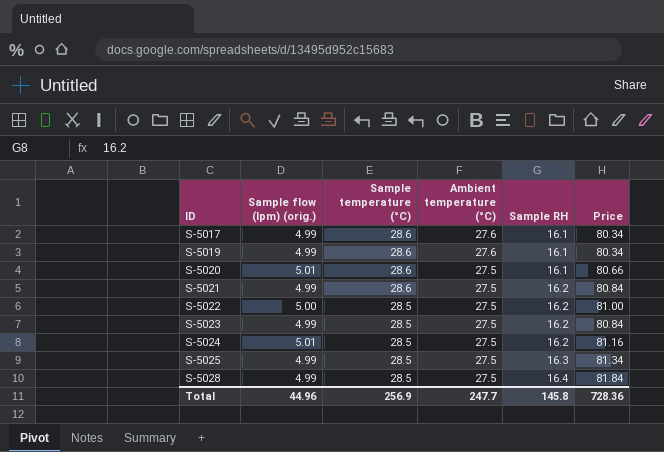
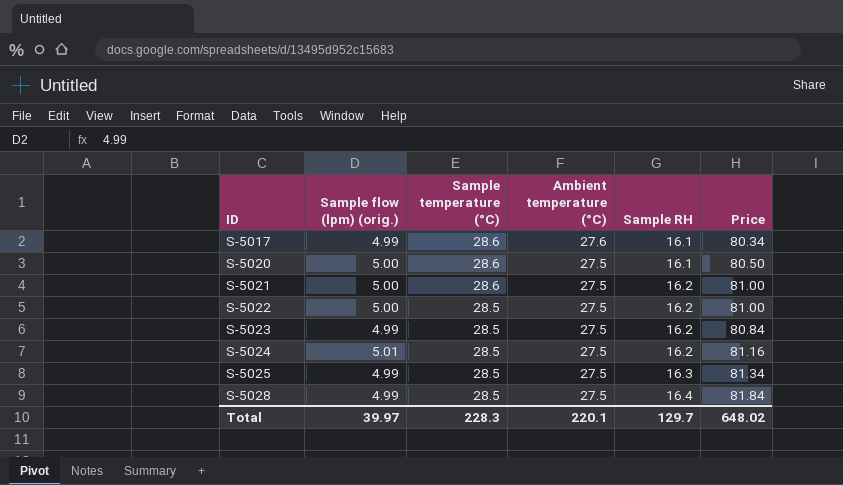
row S-5019: 4.99 | 28.6 | 27.6 | 16.1 | 80.34 -> none
S-5020 | Sample flow (lpm) (orig.): 5.01 -> 5.00
S-5020 | Price: 80.66 -> 80.50
S-5021 | Sample flow (lpm) (orig.): 4.99 -> 5.00
S-5021 | Price: 80.84 -> 81.00
Total | Sample flow (lpm) (orig.): 44.96 -> 39.97
Total | Sample temperature (°C): 256.9 -> 228.3
Total | Ambient temperature (°C): 247.7 -> 220.1
Total | Sample RH: 145.8 -> 129.7
Total | Price: 728.36 -> 648.02

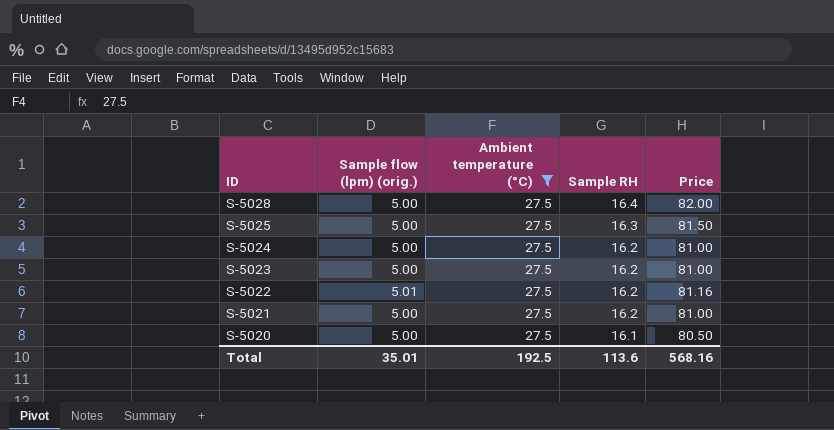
filter: none -> Ambient temperature (°C) = 27.5
row order: ID ascending -> ID descending
column Sample temperature (°C) | position: 3 -> none
S-5028 | Sample flow (lpm) (orig.): 4.99 -> 5.00
S-5028 | Price: 81.84 -> 82.00
S-5025 | Sample flow (lpm) (orig.): 4.99 -> 5.00
S-5025 | Price: 81.34 -> 81.50
S-5024 | Sample flow (lpm) (orig.): 5.01 -> 5.00
S-5024 | Price: 81.16 -> 81.00
S-5023 | Sample flow (lpm) (orig.): 4.99 -> 5.00
S-5023 | Price: 80.84 -> 81.00
S-5022 | Sample flow (lpm) (orig.): 5.00 -> 5.01
S-5022 | Price: 81.00 -> 81.16
Total | Sample flow (lpm) (orig.): 39.97 -> 35.01
Total | Ambient temperature (°C): 220.1 -> 192.5
Total | Sample RH: 129.7 -> 113.6
Total | Price: 648.02 -> 568.16

